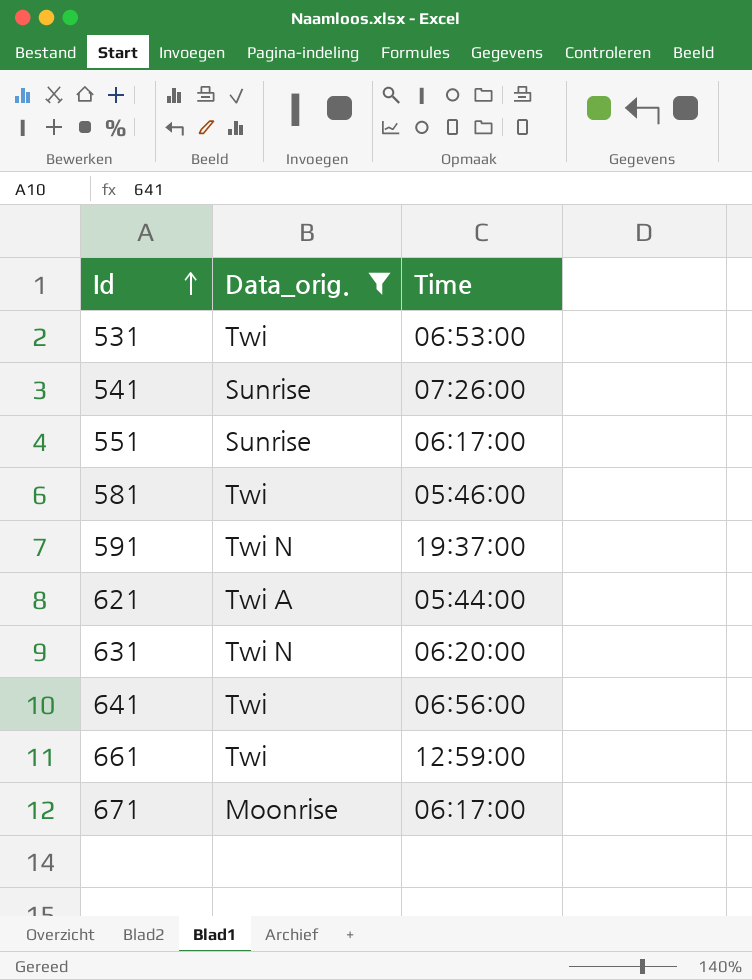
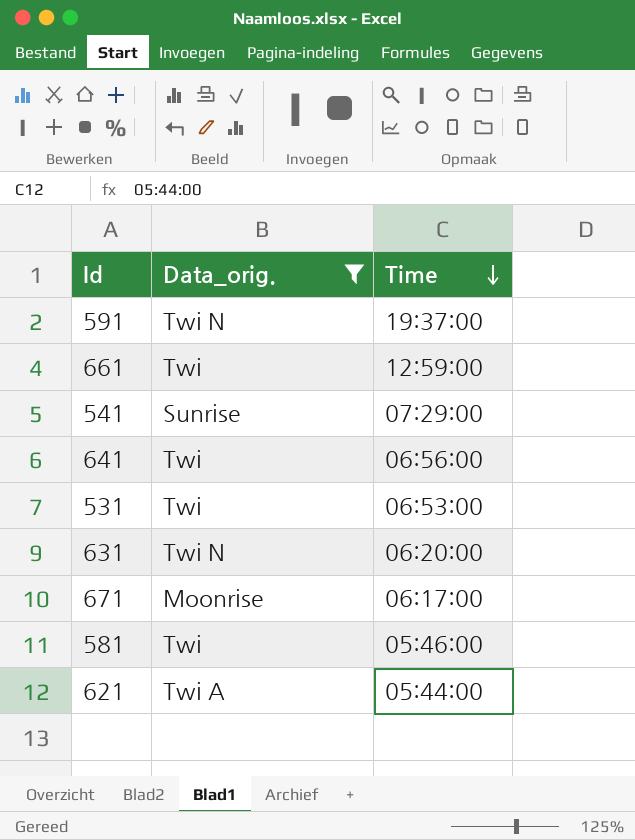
row order: Id ascending -> Time descending
row 551: Sunrise | 06:17:00 -> none
541 | Time: 07:26:00 -> 07:29:00

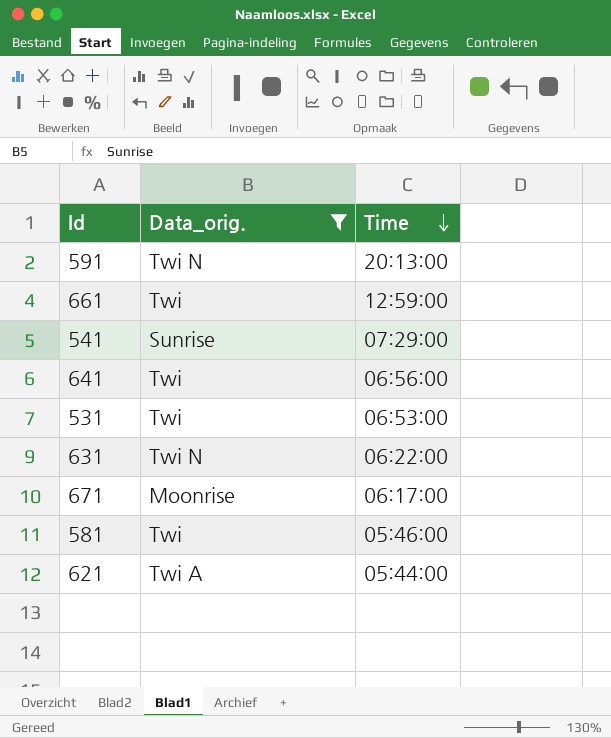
591 | Time: 19:37:00 -> 20:13:00
631 | Time: 06:20:00 -> 06:22:00

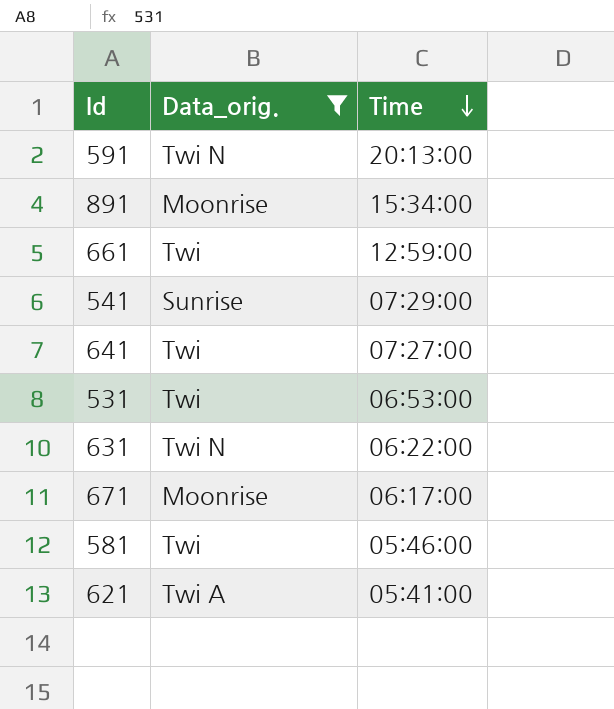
row 891: none -> Moonrise | 15:34:00
641 | Time: 06:56:00 -> 07:27:00
621 | Time: 05:44:00 -> 05:41:00

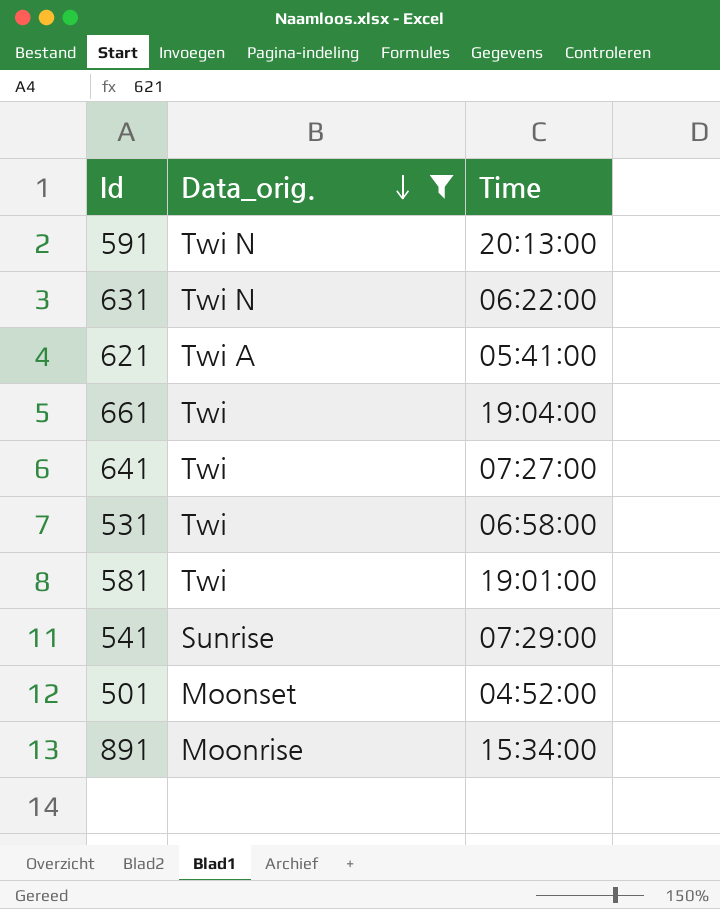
row order: Time descending -> Data_orig. descending
row 671: Moonrise | 06:17:00 -> none
661 | Time: 12:59:00 -> 19:04:00
531 | Time: 06:53:00 -> 06:58:00
581 | Time: 05:46:00 -> 19:01:00
row 501: none -> Moonset | 04:52:00

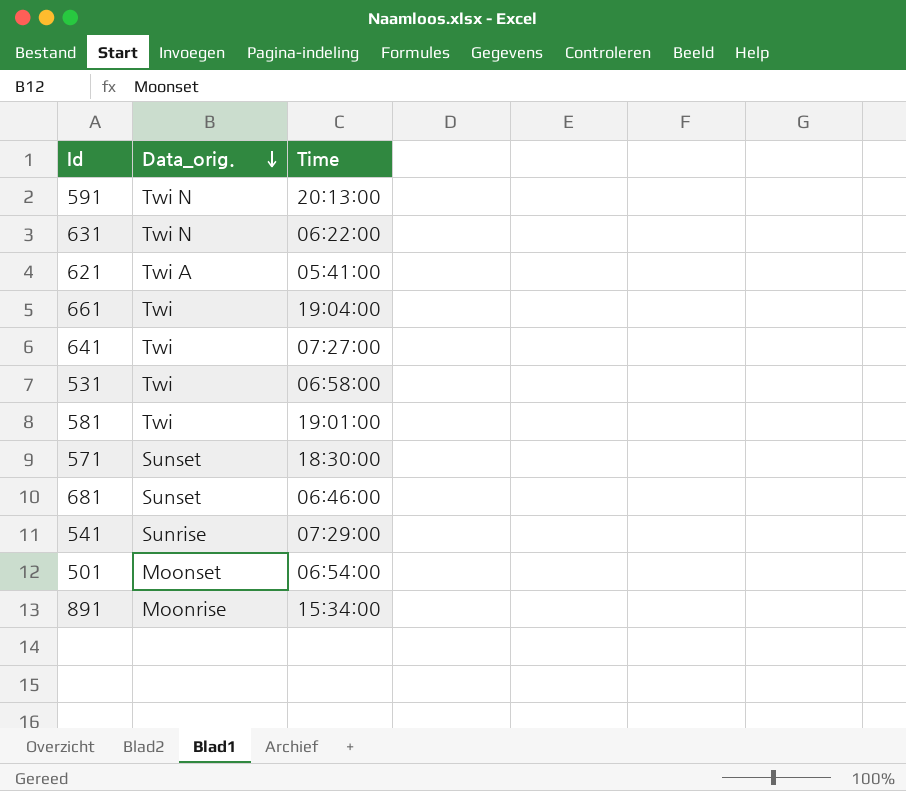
filter: Data_orig. != Sunset -> none
501 | Time: 04:52:00 -> 06:54:00

